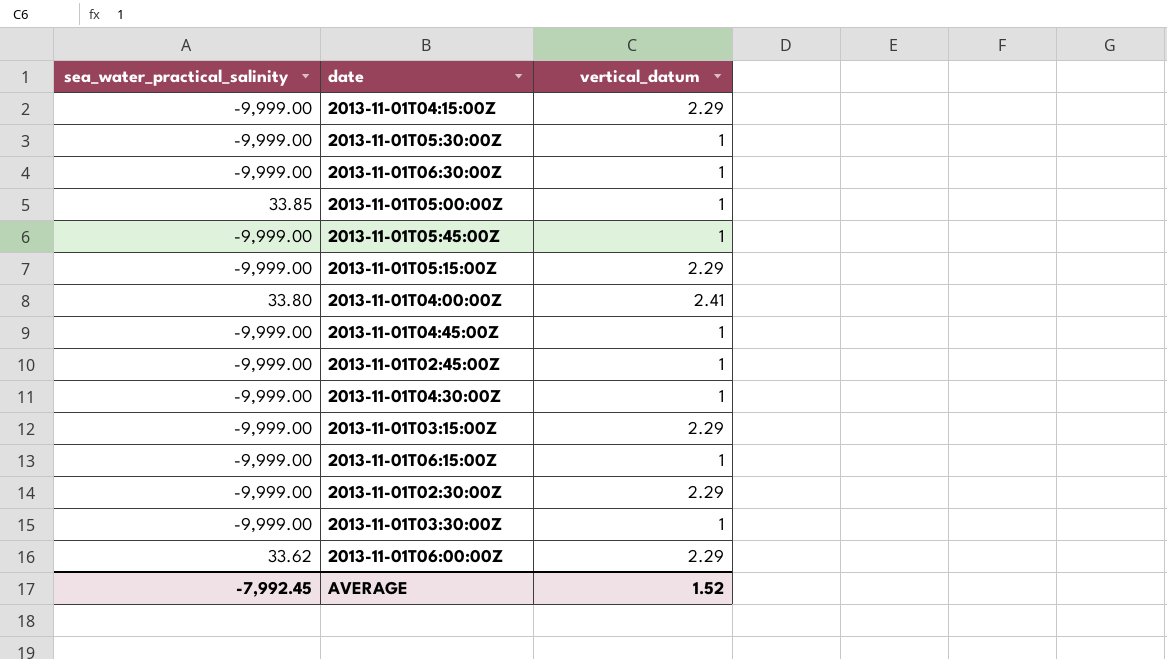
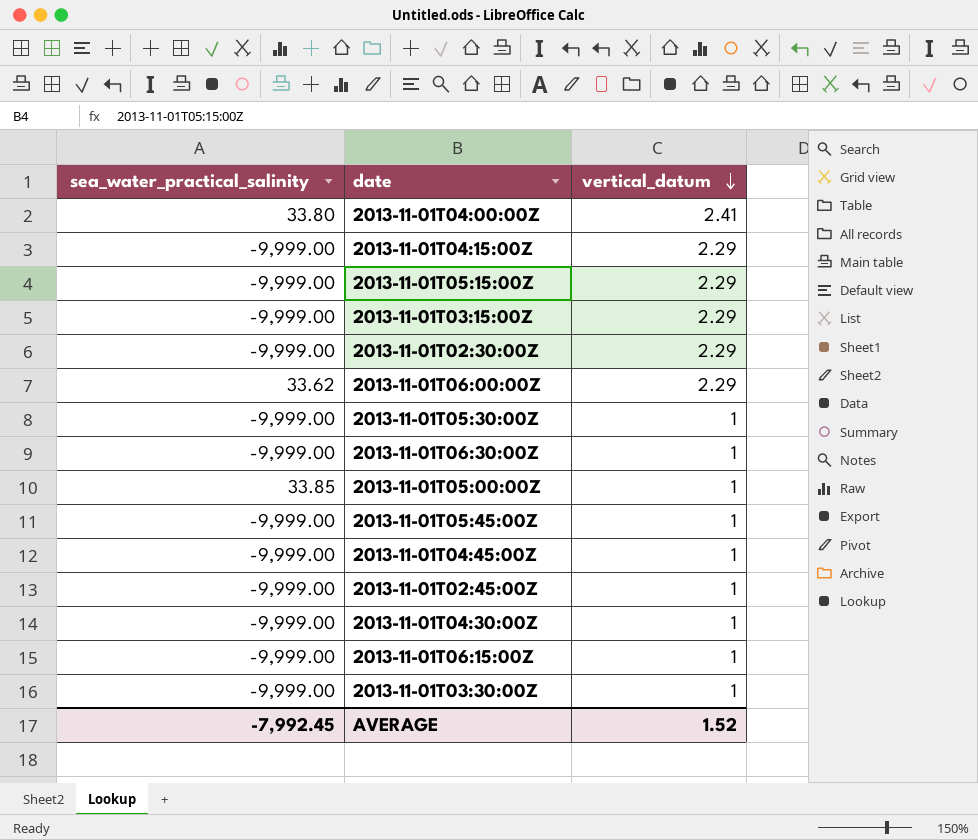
row order: none -> vertical_datum descending

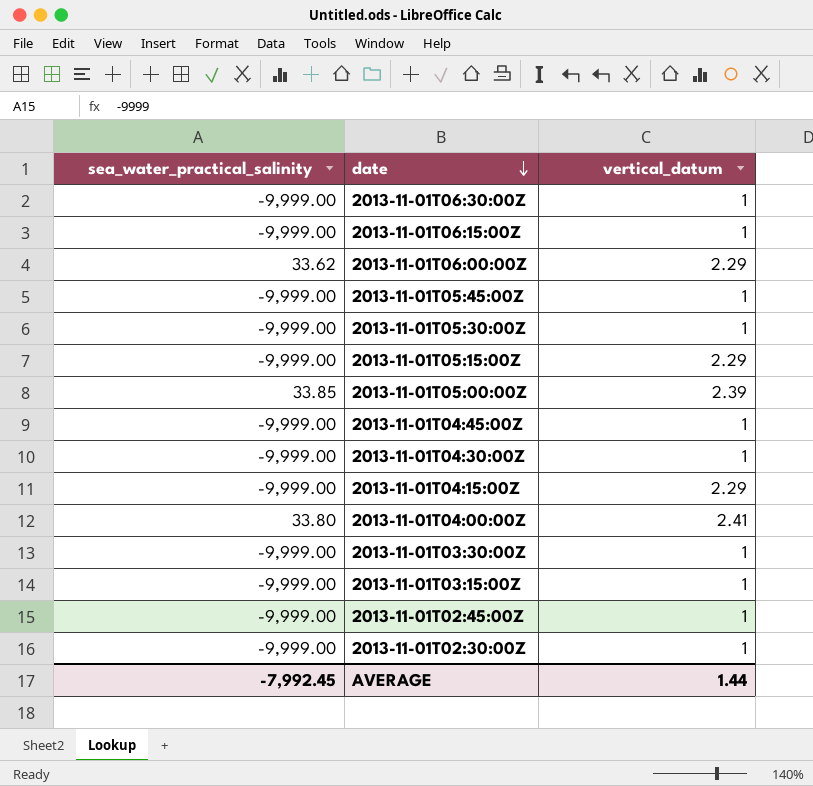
row order: vertical_datum descending -> date descending
2013-11-01T05:00:00Z | vertical_datum: 1 -> 2.39
2013-11-01T03:15:00Z | vertical_datum: 2.29 -> 1
2013-11-01T02:30:00Z | vertical_datum: 2.29 -> 1
AVERAGE | vertical_datum: 1.52 -> 1.44

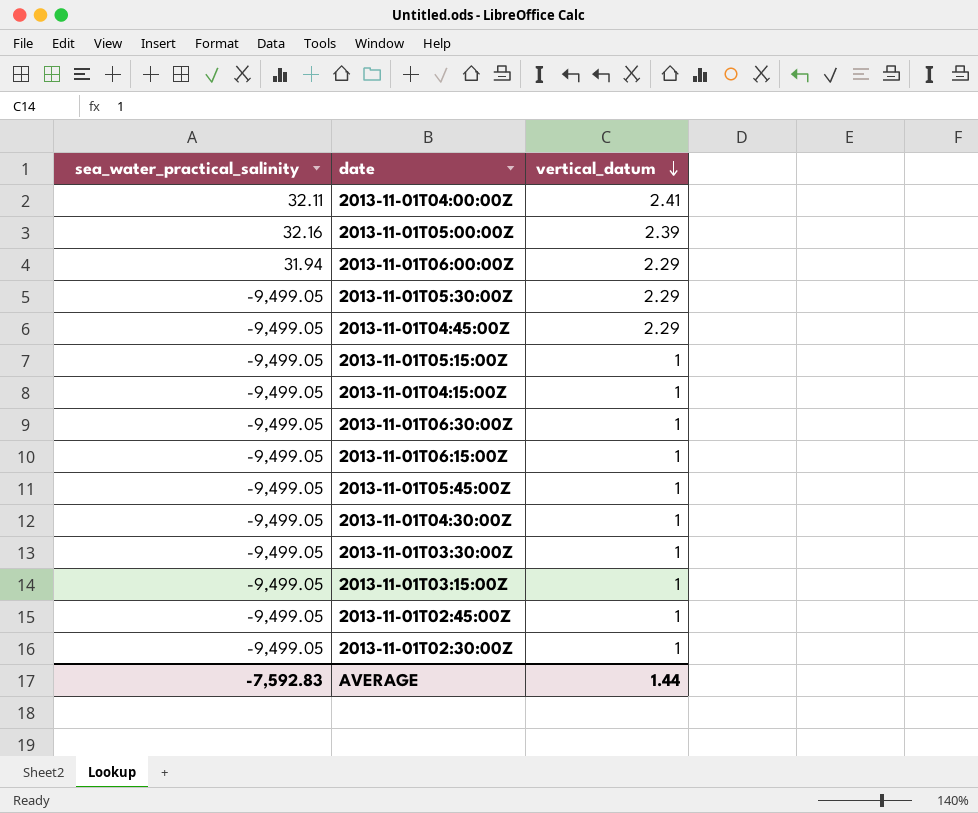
row order: date descending -> vertical_datum descending
2013-11-01T04:00:00Z | sea_water_practical_salinity: 33.80 -> 32.11
2013-11-01T05:00:00Z | sea_water_practical_salinity: 33.85 -> 32.16
2013-11-01T06:00:00Z | sea_water_practical_salinity: 33.62 -> 31.94
2013-11-01T05:30:00Z | sea_water_practical_salinity: -9,999.00 -> -9,499.05
2013-11-01T05:30:00Z | vertical_datum: 1 -> 2.29
2013-11-01T04:45:00Z | sea_water_practical_salinity: -9,999.00 -> -9,499.05
2013-11-01T04:45:00Z | vertical_datum: 1 -> 2.29
2013-11-01T05:15:00Z | sea_water_practical_salinity: -9,999.00 -> -9,499.05
2013-11-01T05:15:00Z | vertical_datum: 2.29 -> 1
2013-11-01T04:15:00Z | sea_water_practical_salinity: -9,999.00 -> -9,499.05
2013-11-01T04:15:00Z | vertical_datum: 2.29 -> 1
2013-11-01T06:30:00Z | sea_water_practical_salinity: -9,999.00 -> -9,499.05
2013-11-01T06:15:00Z | sea_water_practical_salinity: -9,999.00 -> -9,499.05
2013-11-01T05:45:00Z | sea_water_practical_salinity: -9,999.00 -> -9,499.05
2013-11-01T04:30:00Z | sea_water_practical_salinity: -9,999.00 -> -9,499.05
2013-11-01T03:30:00Z | sea_water_practical_salinity: -9,999.00 -> -9,499.05
2013-11-01T03:15:00Z | sea_water_practical_salinity: -9,999.00 -> -9,499.05
2013-11-01T02:45:00Z | sea_water_practical_salinity: -9,999.00 -> -9,499.05
2013-11-01T02:30:00Z | sea_water_practical_salinity: -9,999.00 -> -9,499.05
AVERAGE | sea_water_practical_salinity: -7,992.45 -> -7,592.83

